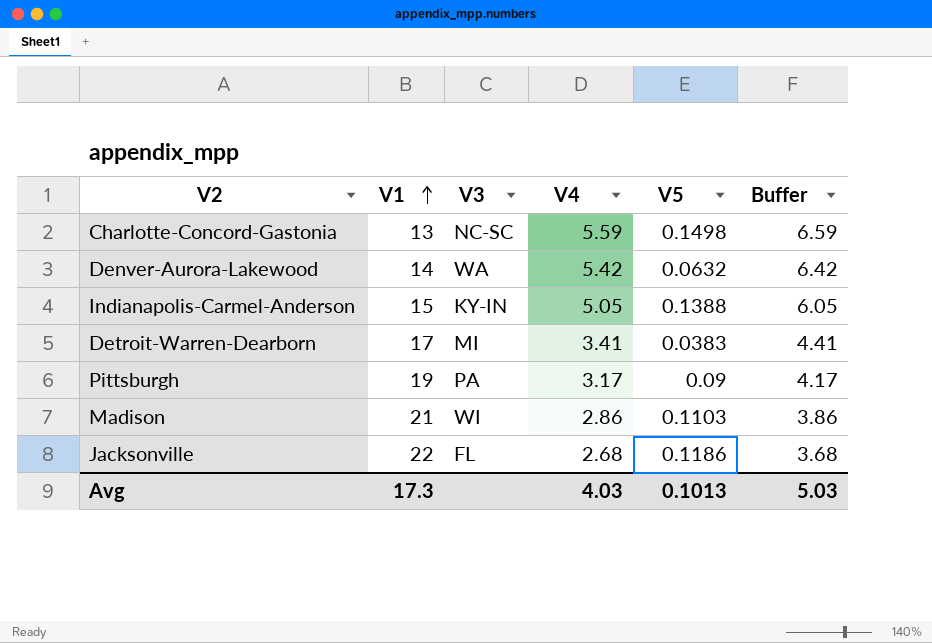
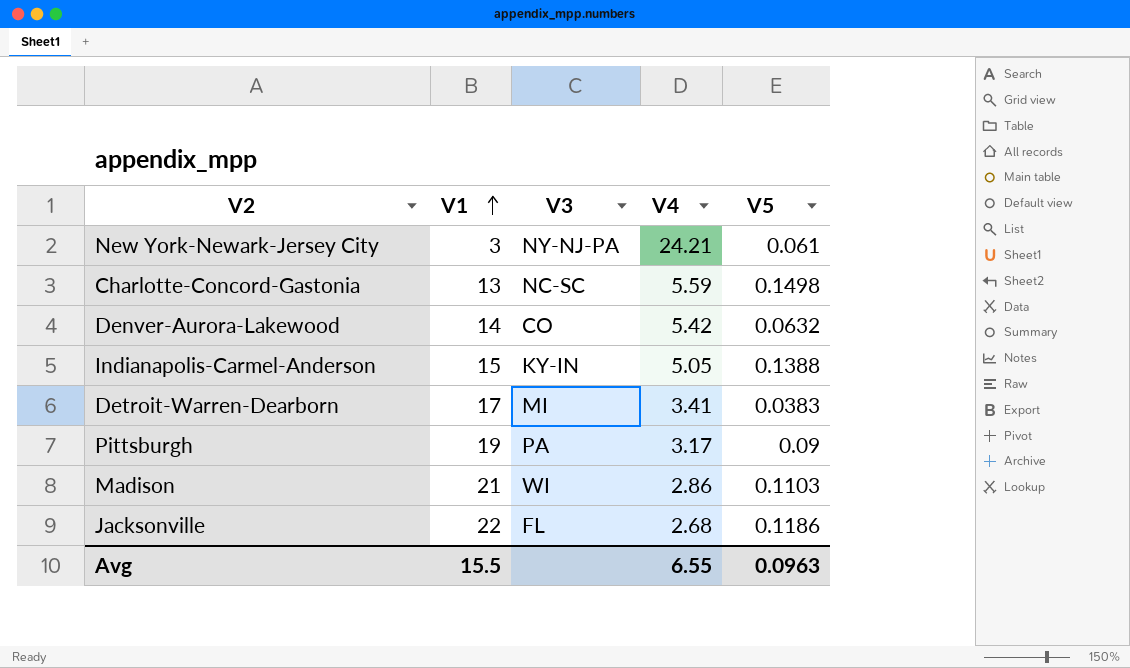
column Buffer | formula: [V4] + 1 -> none
row New York-Newark-Jersey City: none -> 3 | NY-NJ-PA | 24.21 | 0.061
Denver-Aurora-Lakewood | V3: WA -> CO
Avg | V1: 17.3 -> 15.5
Avg | V4: 4.03 -> 6.55
Avg | V5: 0.1013 -> 0.0963

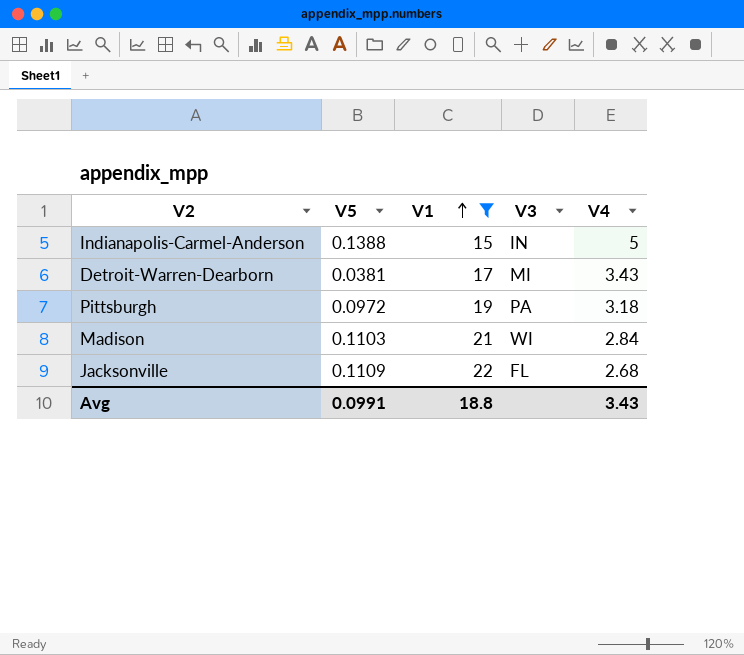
filter: none -> V1 >= 15
column V5 | position: 5 -> 2
Indianapolis-Carmel-Anderson | V3: KY-IN -> IN
Indianapolis-Carmel-Anderson | V4: 5.05 -> 5
Detroit-Warren-Dearborn | V5: 0.0383 -> 0.0381
Detroit-Warren-Dearborn | V4: 3.41 -> 3.43
Pittsburgh | V5: 0.09 -> 0.0972
Pittsburgh | V4: 3.17 -> 3.18
Madison | V4: 2.86 -> 2.84
Jacksonville | V5: 0.1186 -> 0.1109
Avg | V5: 0.0963 -> 0.0991
Avg | V1: 15.5 -> 18.8
Avg | V4: 6.55 -> 3.43

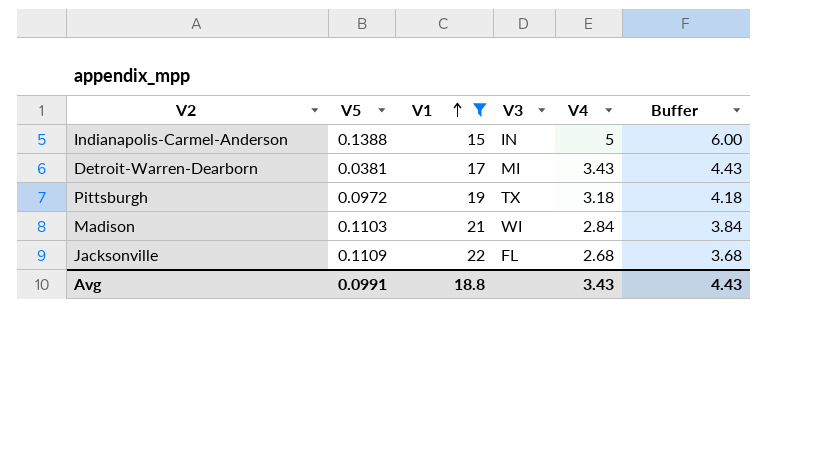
column Buffer | formula: none -> [V4] + 1
Pittsburgh | V3: PA -> TX

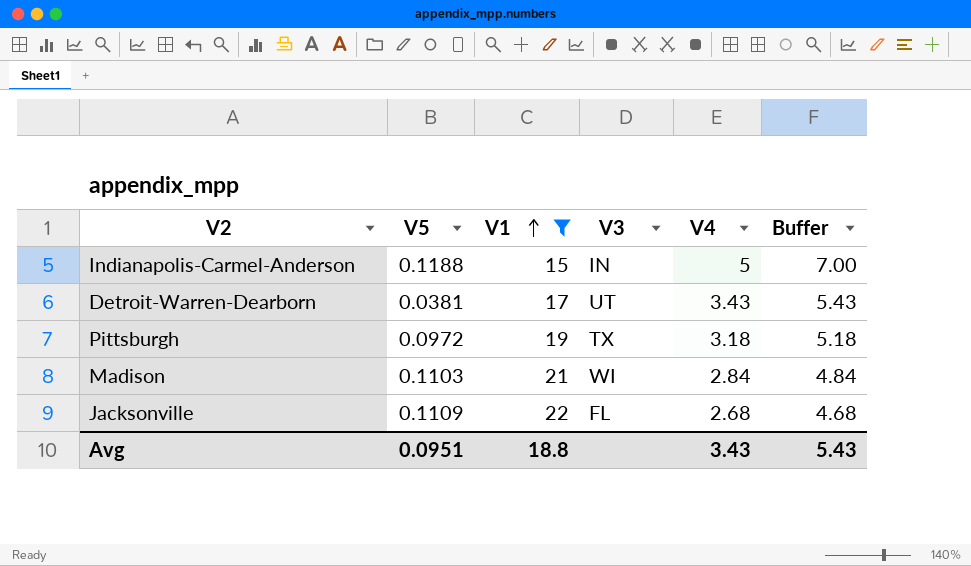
column Buffer | formula: [V4] + 1 -> [V4] + 2
Indianapolis-Carmel-Anderson | V5: 0.1388 -> 0.1188
Detroit-Warren-Dearborn | V3: MI -> UT
Avg | V5: 0.0991 -> 0.0951
Avg | Buffer: 4.43 -> 5.43

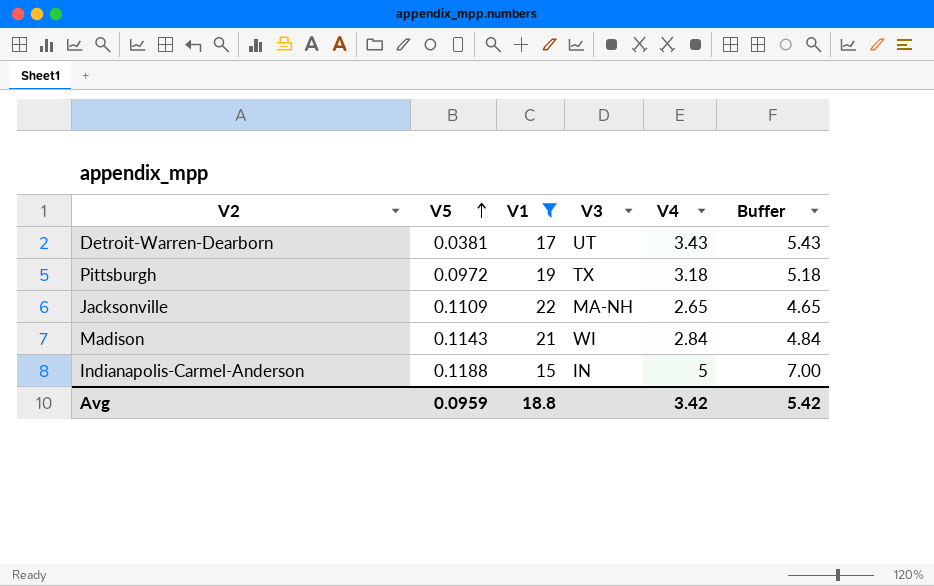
row order: V1 ascending -> V5 ascending
Jacksonville | V3: FL -> MA-NH
Jacksonville | V4: 2.68 -> 2.65
Jacksonville | Buffer: 4.68 -> 4.65
Madison | V5: 0.1103 -> 0.1143
Avg | V5: 0.0951 -> 0.0959
Avg | V4: 3.43 -> 3.42
Avg | Buffer: 5.43 -> 5.42

